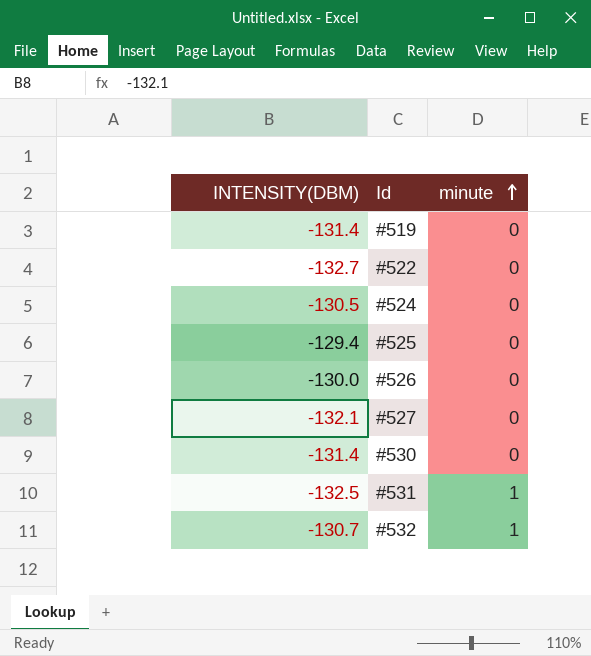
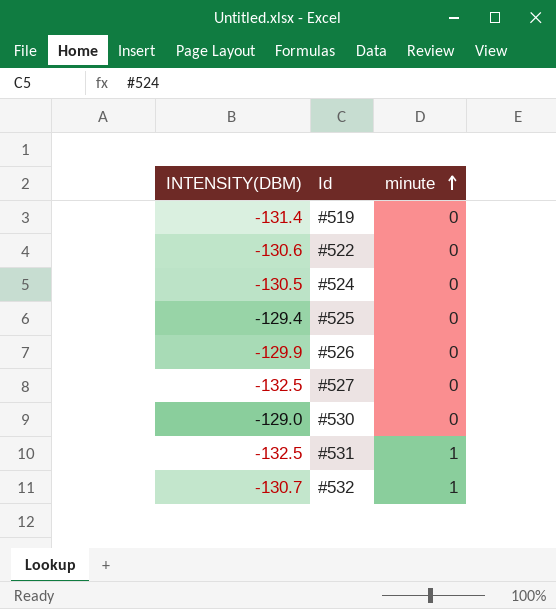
#522 | INTENSITY(DBM): -132.7 -> -130.6
#526 | INTENSITY(DBM): -130.0 -> -129.9
#527 | INTENSITY(DBM): -132.1 -> -132.5
#530 | INTENSITY(DBM): -131.4 -> -129.0

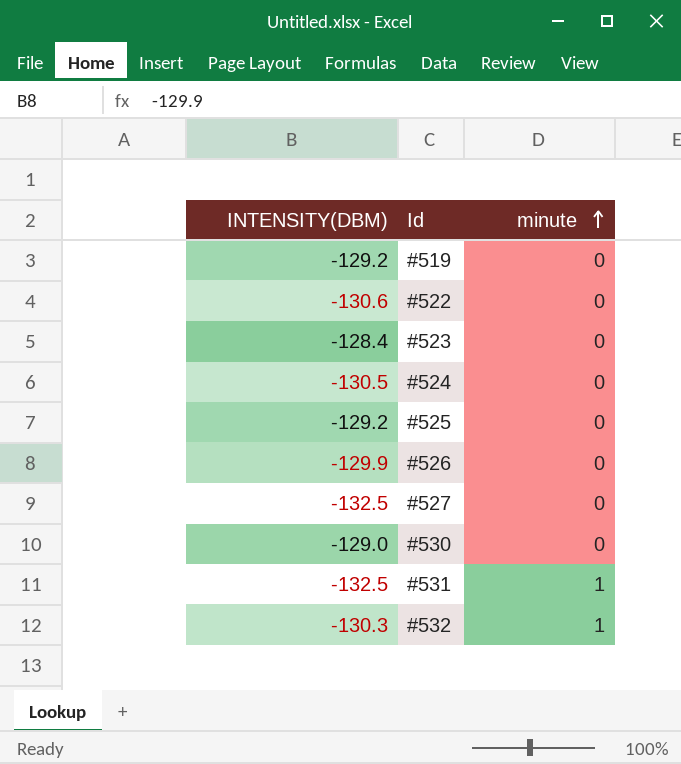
#519 | INTENSITY(DBM): -131.4 -> -129.2
row #523: none -> -128.4 | 0
#525 | INTENSITY(DBM): -129.4 -> -129.2
#532 | INTENSITY(DBM): -130.7 -> -130.3

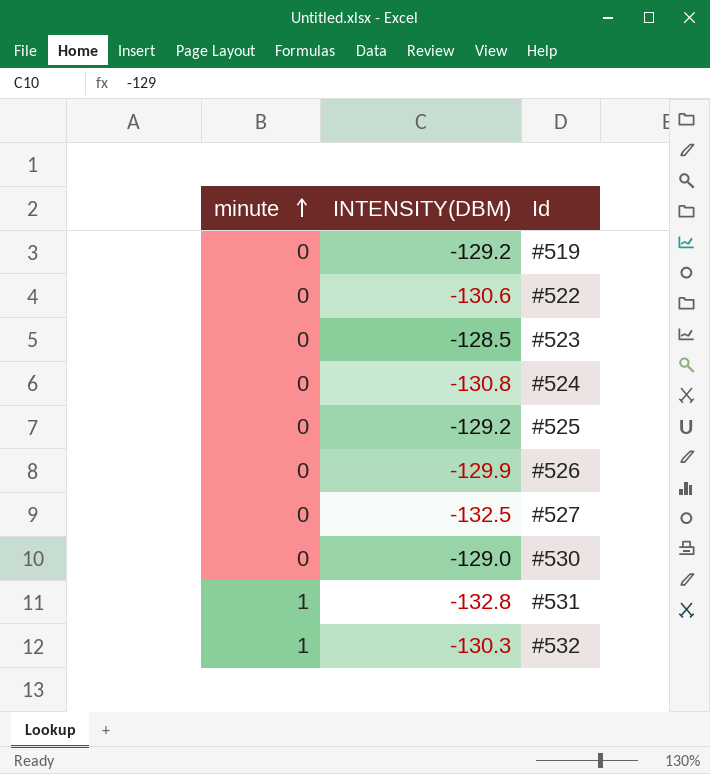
column minute | position: 3 -> 1
#523 | INTENSITY(DBM): -128.4 -> -128.5
#524 | INTENSITY(DBM): -130.5 -> -130.8
#531 | INTENSITY(DBM): -132.5 -> -132.8

